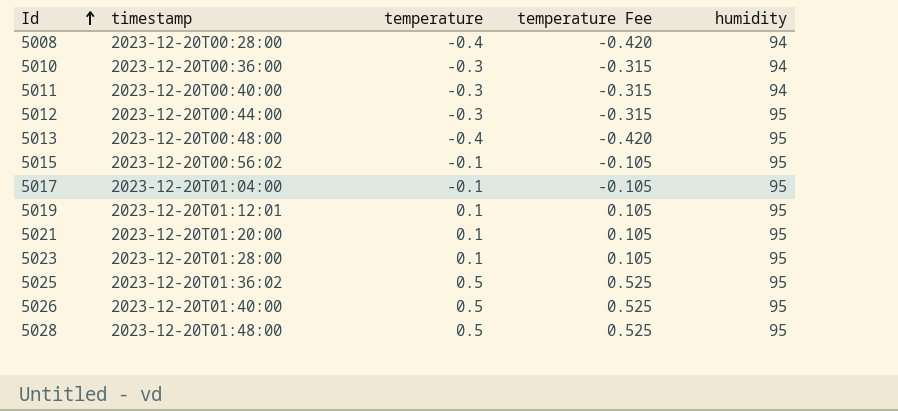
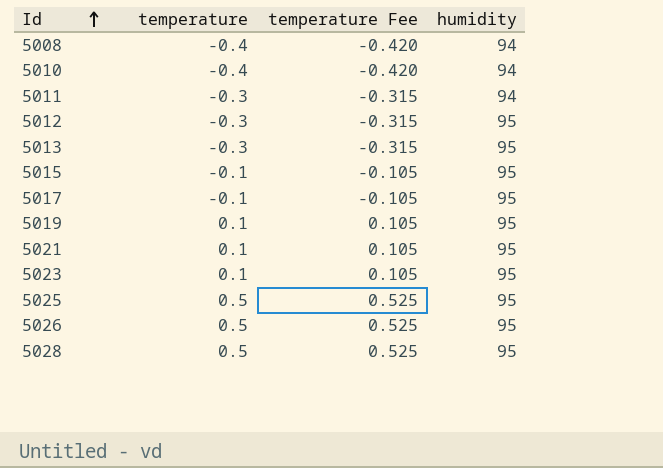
column timestamp | position: 2 -> none
5010 | temperature: -0.3 -> -0.4
5010 | temperature Fee: -0.315 -> -0.420
5013 | temperature: -0.4 -> -0.3
5013 | temperature Fee: -0.420 -> -0.315

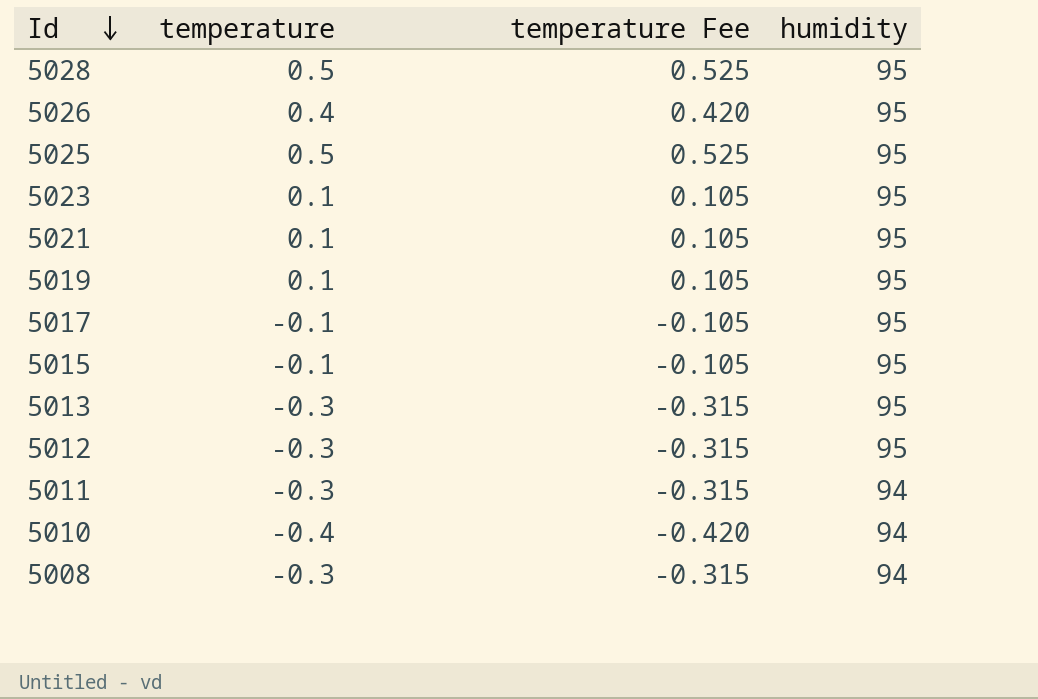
row order: Id ascending -> Id descending
5026 | temperature: 0.5 -> 0.4
5026 | temperature Fee: 0.525 -> 0.420
5008 | temperature: -0.4 -> -0.3
5008 | temperature Fee: -0.420 -> -0.315

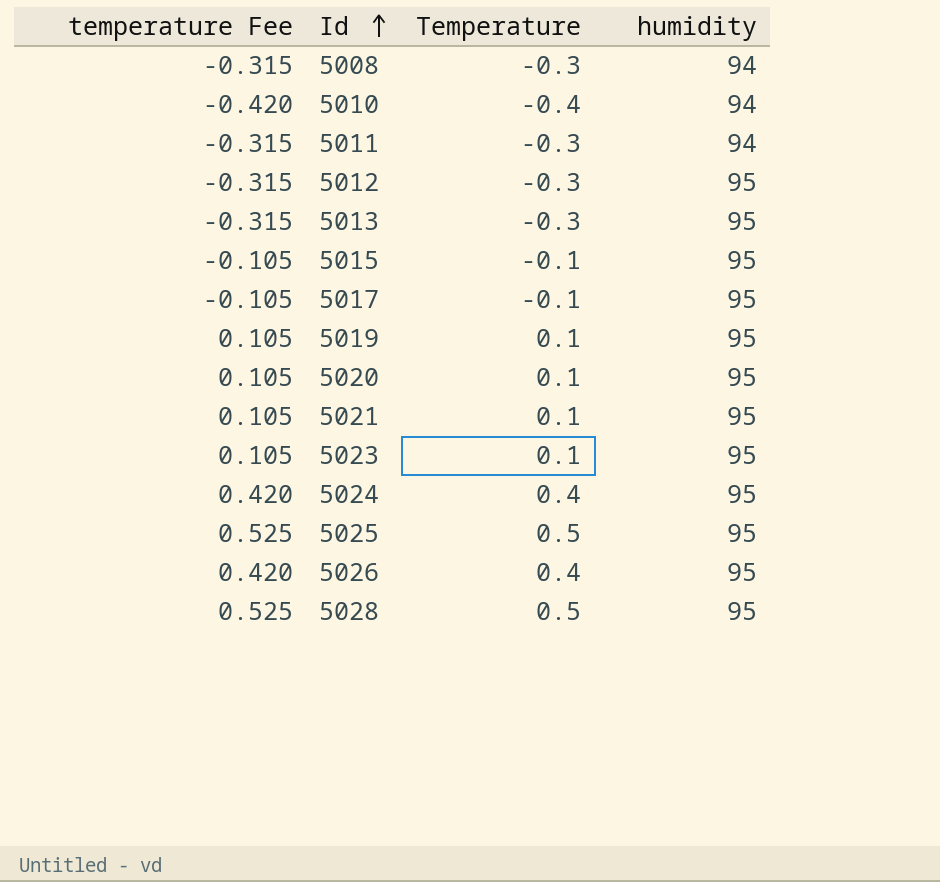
row order: Id descending -> Id ascending
column temperature Fee | position: 3 -> 1
column name: temperature -> Temperature
row 5020: none -> 0.105 | 0.1 | 95
row 5024: none -> 0.420 | 0.4 | 95

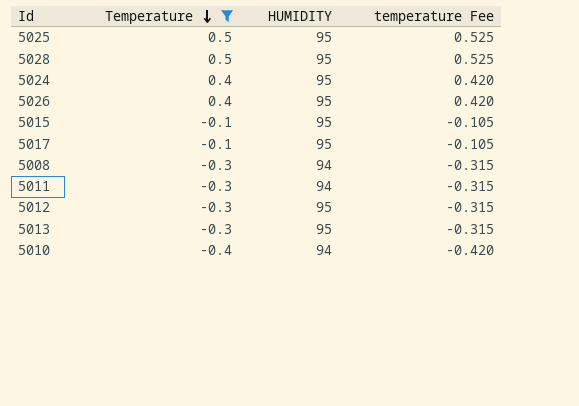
filter: none -> Temperature != 0.1
row order: Id ascending -> Temperature descending
column name: humidity -> HUMIDITY
column temperature Fee | position: 1 -> 4

